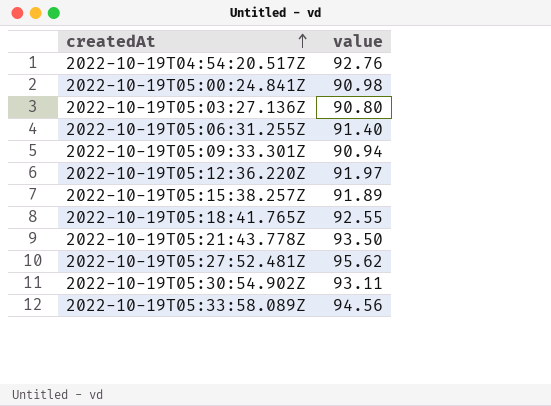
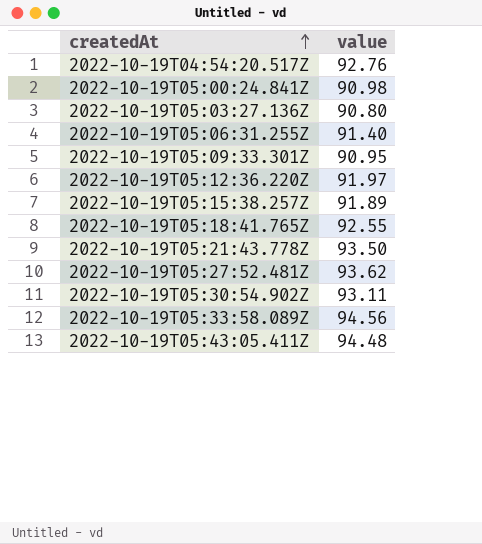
2022-10-19T05:09:33.301Z | value: 90.94 -> 90.95
2022-10-19T05:27:52.481Z | value: 95.62 -> 93.62
row 2022-10-19T05:43:05.411Z: none -> 94.48

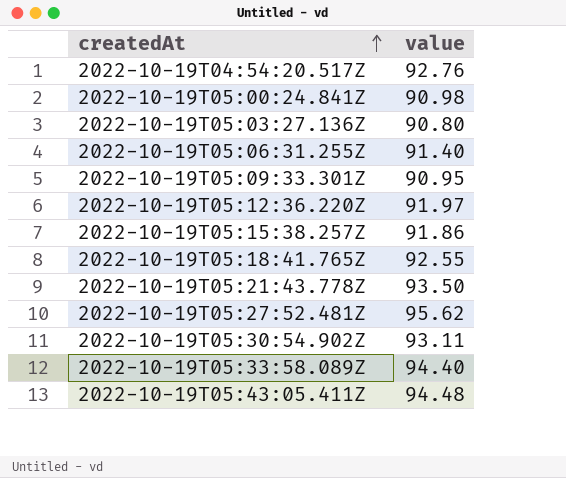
2022-10-19T05:15:38.257Z | value: 91.89 -> 91.86
2022-10-19T05:27:52.481Z | value: 93.62 -> 95.62
2022-10-19T05:33:58.089Z | value: 94.56 -> 94.40

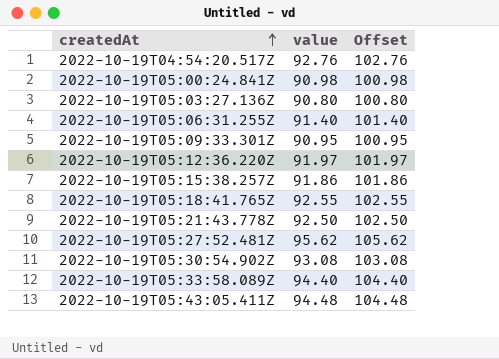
column Offset | formula: none -> [value] + 10
2022-10-19T05:21:43.778Z | value: 93.50 -> 92.50
2022-10-19T05:30:54.902Z | value: 93.11 -> 93.08

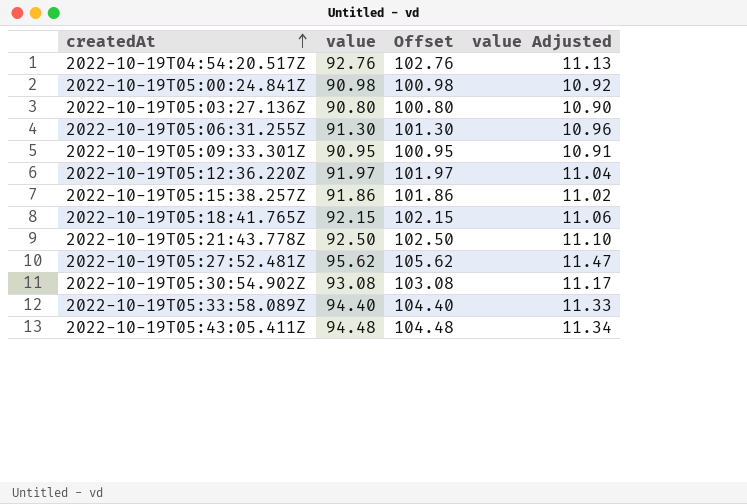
column value Adjusted | formula: none -> [value] * 0.12
2022-10-19T05:06:31.255Z | value: 91.40 -> 91.30
2022-10-19T05:06:31.255Z | Offset: 101.40 -> 101.30
2022-10-19T05:18:41.765Z | value: 92.55 -> 92.15
2022-10-19T05:18:41.765Z | Offset: 102.55 -> 102.15

